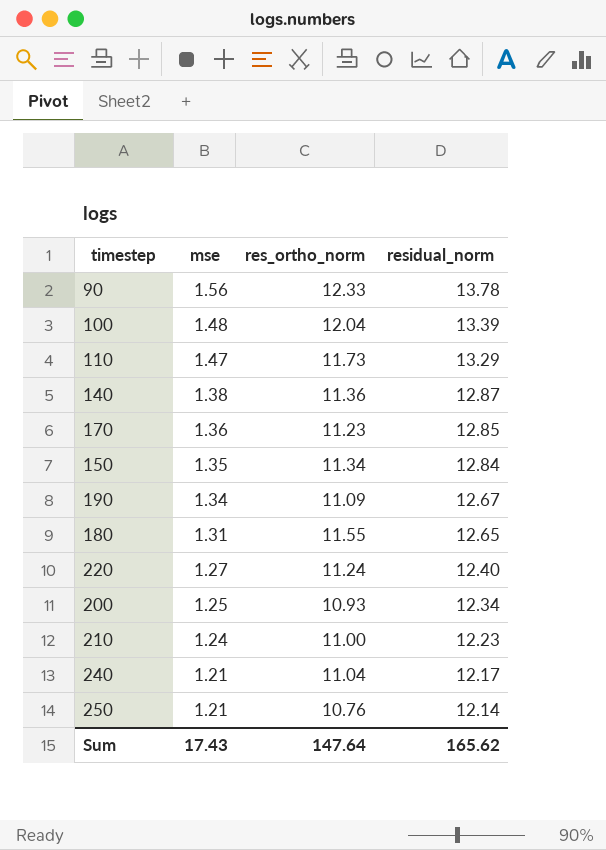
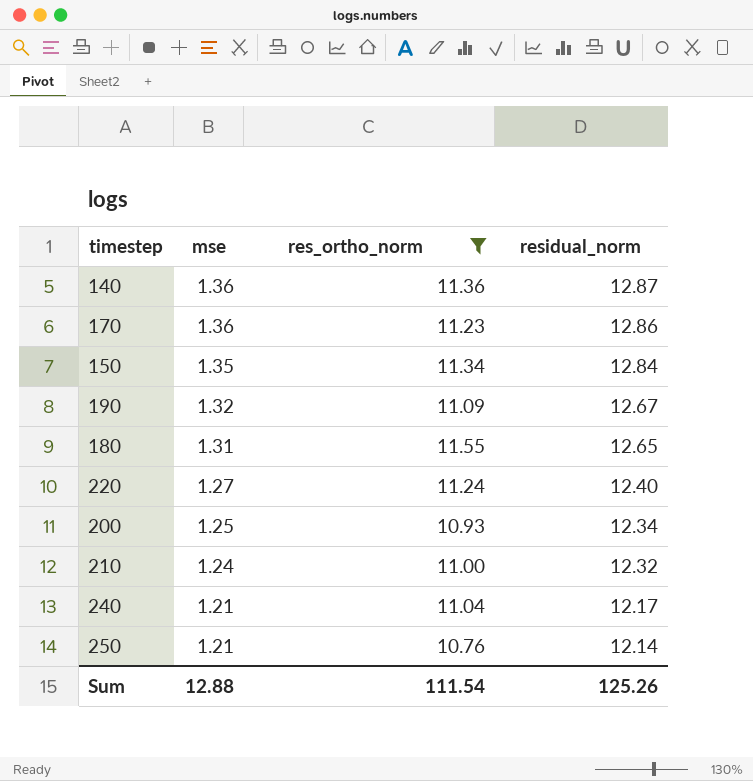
filter: none -> res_ortho_norm <= 11.55
140 | mse: 1.38 -> 1.36
170 | residual_norm: 12.85 -> 12.86
190 | mse: 1.34 -> 1.32
210 | residual_norm: 12.23 -> 12.32
Sum | mse: 17.43 -> 12.88
Sum | res_ortho_norm: 147.64 -> 111.54
Sum | residual_norm: 165.62 -> 125.26

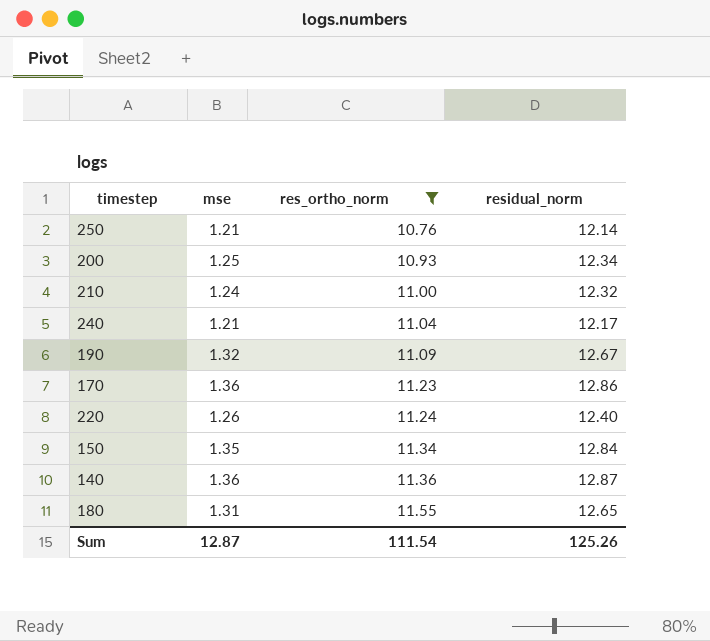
row order: mse descending -> res_ortho_norm ascending
220 | mse: 1.27 -> 1.26
Sum | mse: 12.88 -> 12.87

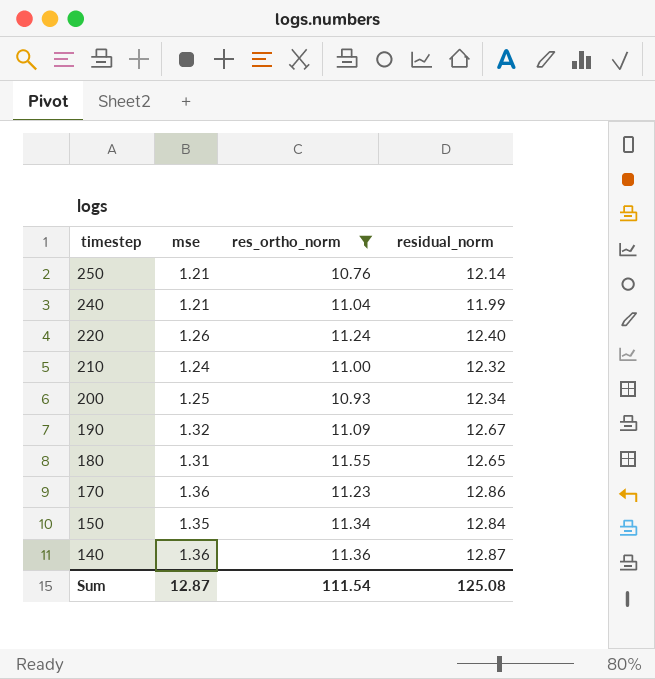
row order: res_ortho_norm ascending -> timestep descending
240 | residual_norm: 12.17 -> 11.99
Sum | residual_norm: 125.26 -> 125.08

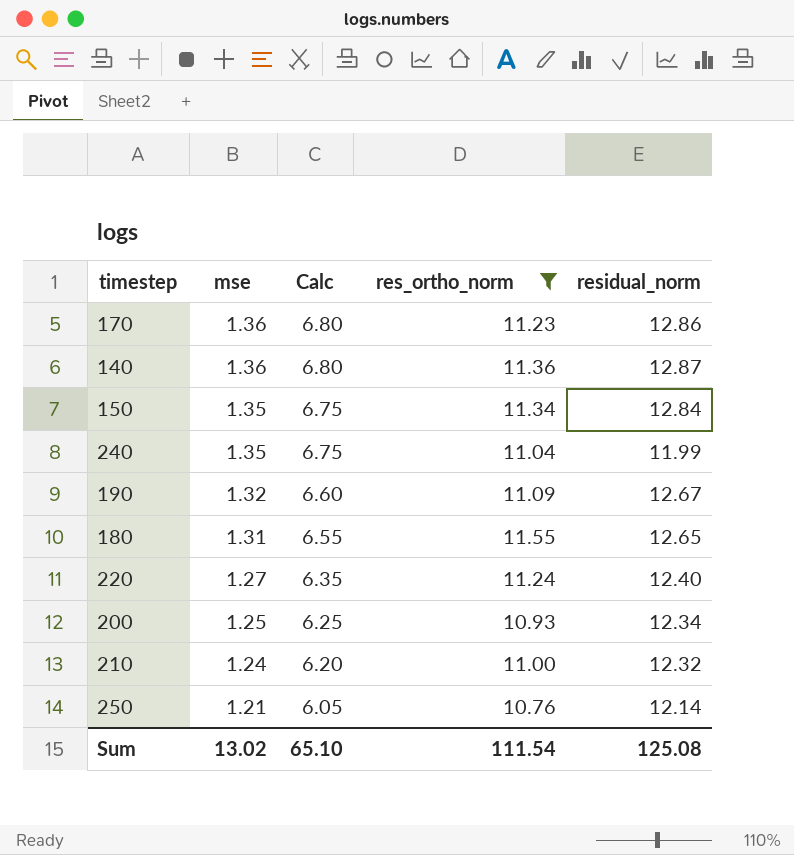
row order: timestep descending -> mse descending
column Calc | formula: none -> [mse] * 5
240 | mse: 1.21 -> 1.35
220 | mse: 1.26 -> 1.27
Sum | mse: 12.87 -> 13.02

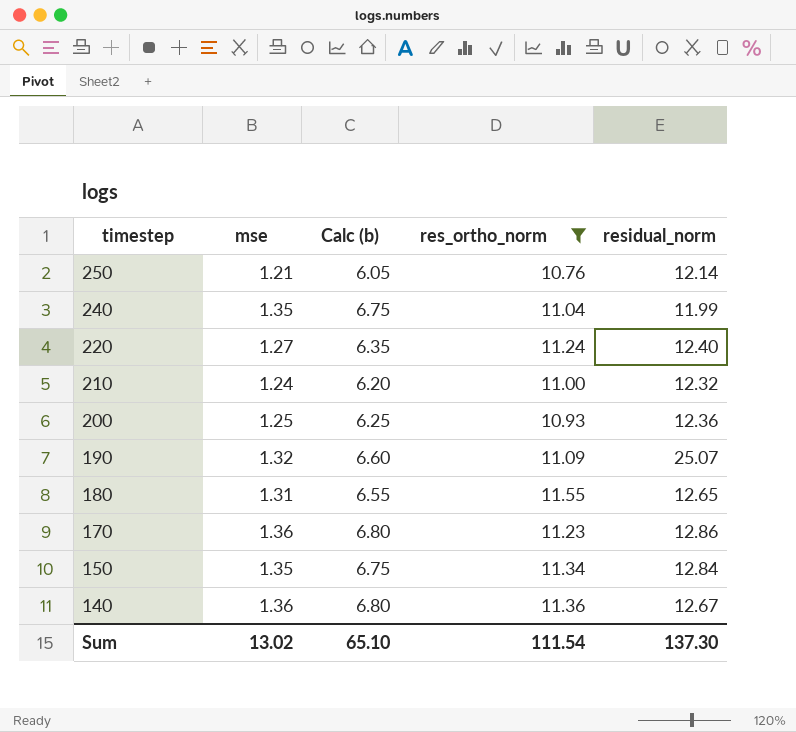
row order: mse descending -> timestep descending
column name: Calc -> Calc (b)
200 | residual_norm: 12.34 -> 12.36
190 | residual_norm: 12.67 -> 25.07
140 | residual_norm: 12.87 -> 12.67
Sum | residual_norm: 125.08 -> 137.30

